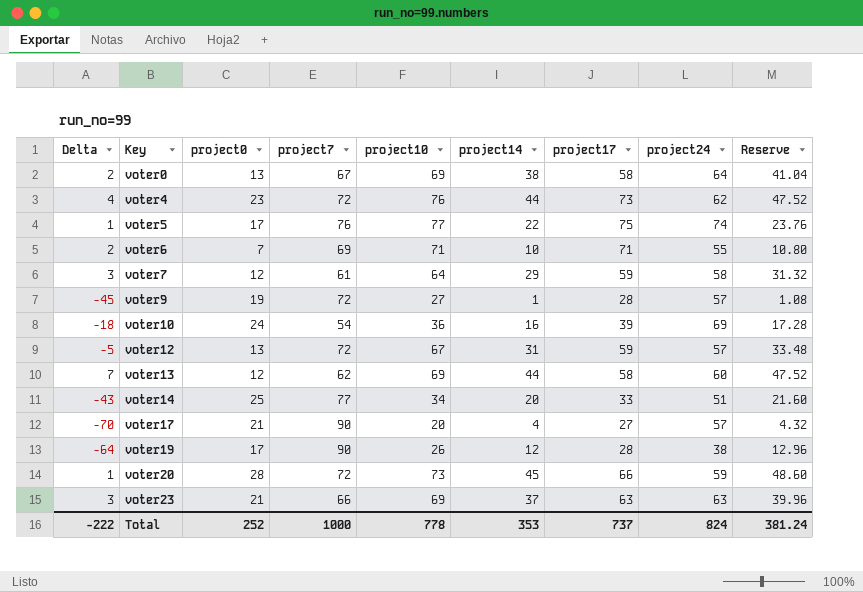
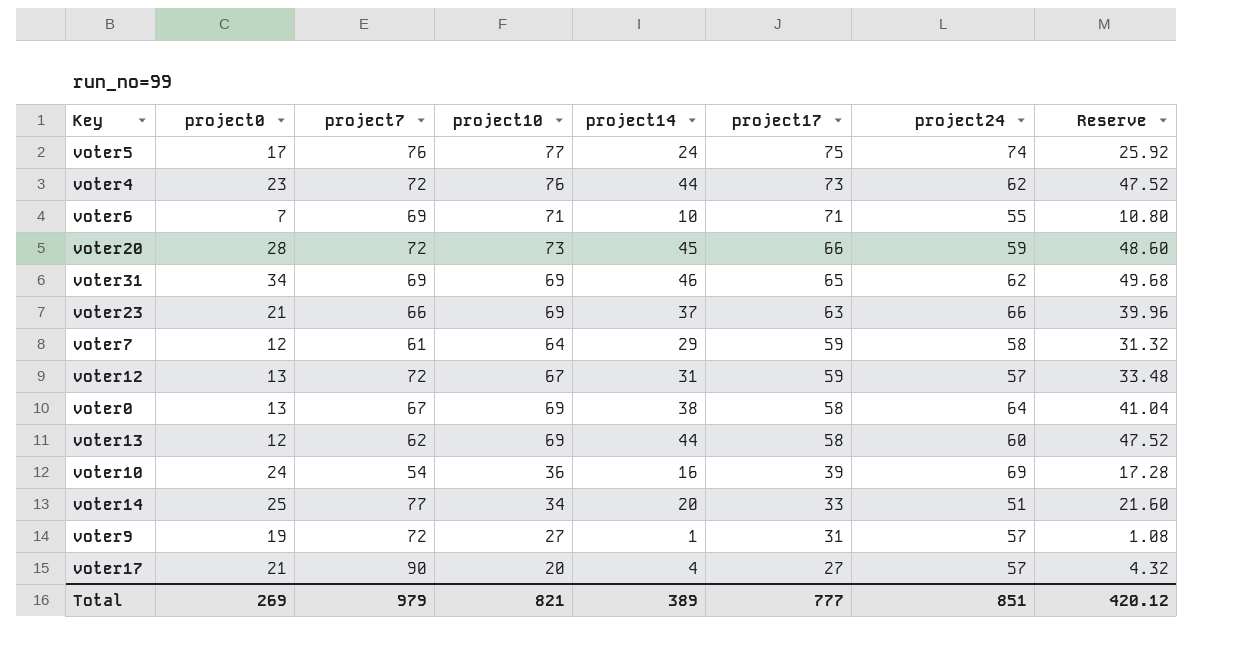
row order: Key ascending -> project17 descending
column Delta | formula: [project10] - [project7] -> none
row voter19: -64 | 17 | 90 | 26 | 12 | 28 | 38 | 12.96 -> none
voter5 | project14: 22 -> 24
voter5 | Reserve: 23.76 -> 25.92
row voter31: none -> 34 | 69 | 69 | 46 | 65 | 62 | 49.68
voter23 | project24: 63 -> 66
voter9 | project17: 28 -> 31
Total | project0: 252 -> 269
Total | project7: 1000 -> 979
Total | project10: 778 -> 821
Total | project14: 353 -> 389
Total | project17: 737 -> 777
Total | project24: 824 -> 851
Total | Reserve: 381.24 -> 420.12

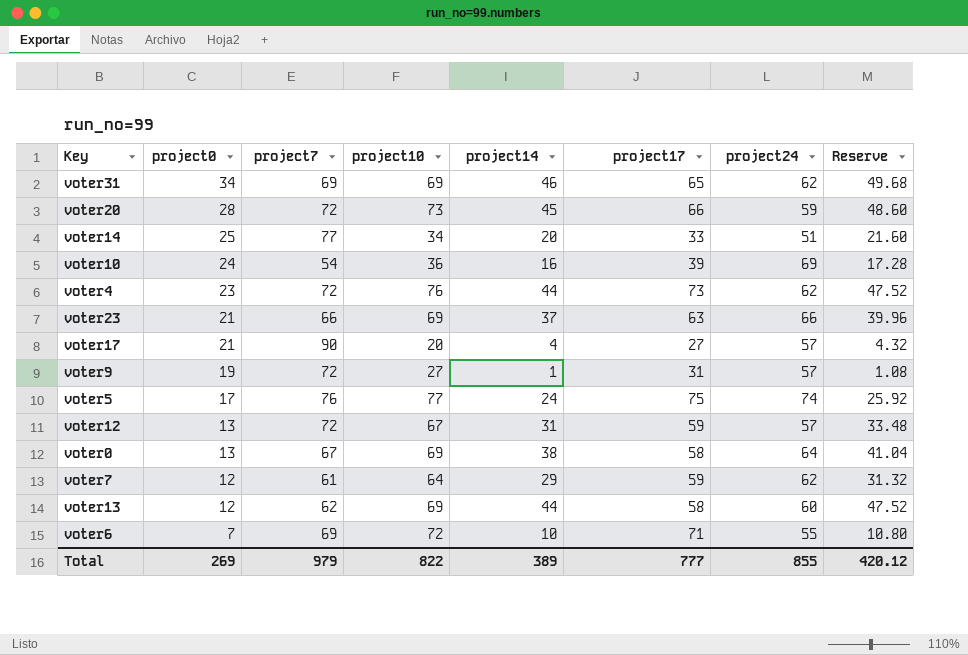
row order: project17 descending -> project0 descending
voter7 | project24: 58 -> 62
voter6 | project10: 71 -> 72
Total | project10: 821 -> 822
Total | project24: 851 -> 855

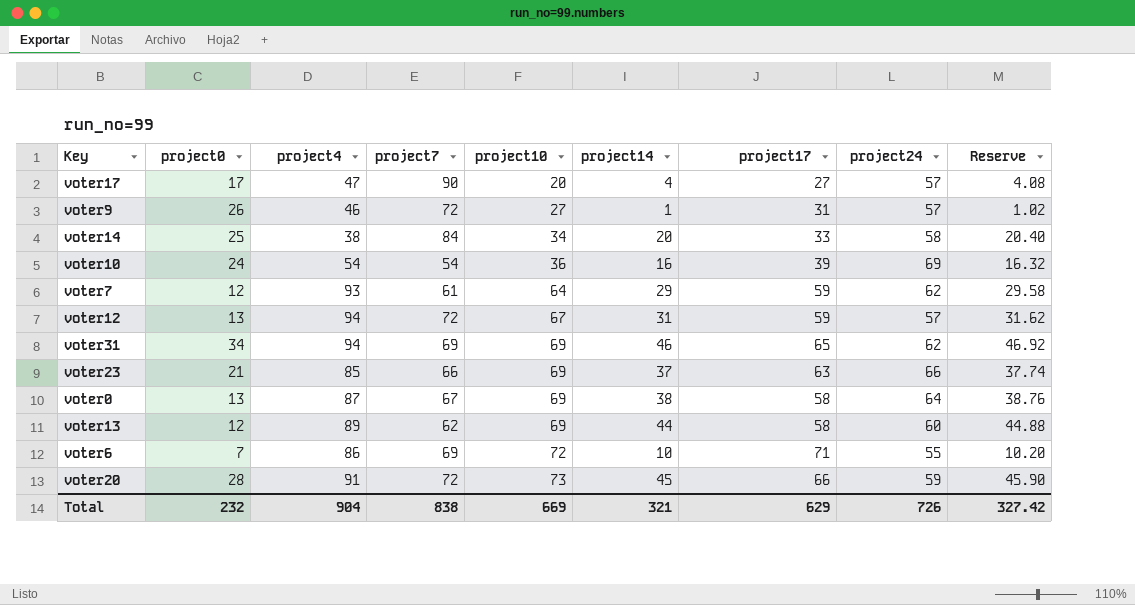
row order: project0 descending -> project10 ascending
column project4 | position: none -> 3
column Reserve | formula: [project14] * 1.08 -> [project14] * 1.02
row voter4: 23 | 72 | 76 | 44 | 73 | 62 | 47.52 -> none
row voter5: 17 | 76 | 77 | 24 | 75 | 74 | 25.92 -> none
voter17 | project0: 21 -> 17
voter9 | project0: 19 -> 26
voter14 | project7: 77 -> 84
voter14 | project24: 51 -> 58
Total | project0: 269 -> 232
Total | project7: 979 -> 838
Total | project10: 822 -> 669
Total | project14: 389 -> 321
Total | project17: 777 -> 629
Total | project24: 855 -> 726
Total | Reserve: 420.12 -> 327.42

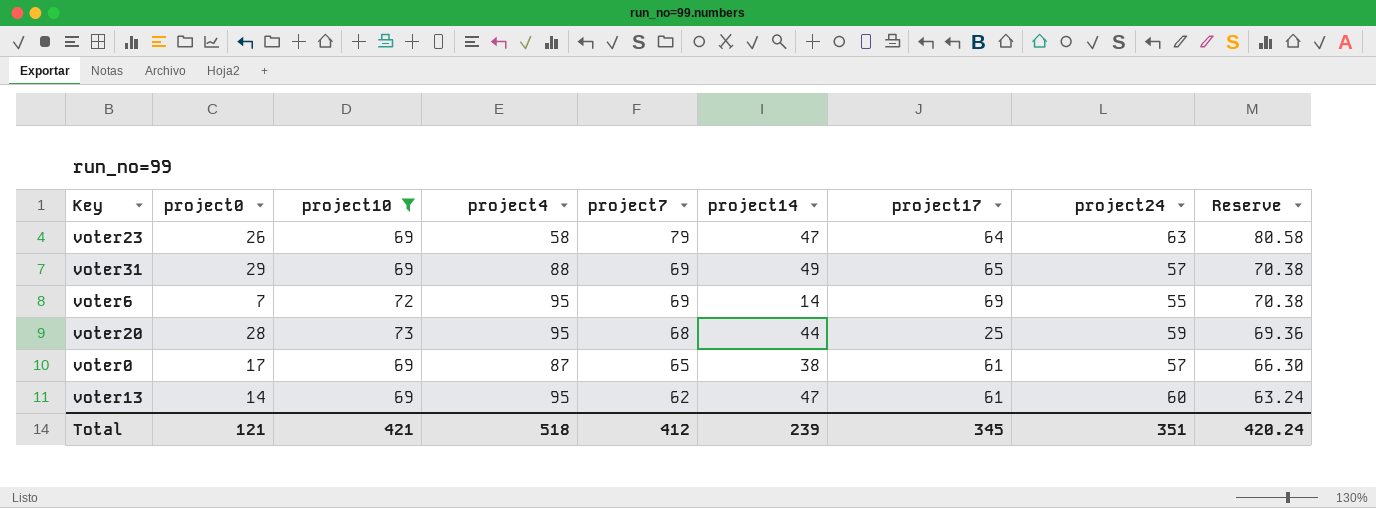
filter: none -> project10 >= 69
row order: project10 ascending -> project7 descending
column project10 | position: 5 -> 3
column Reserve | formula: [project14] * 1.02 -> [project7] * 1.02
voter23 | project0: 21 -> 26
voter23 | project4: 85 -> 58
voter23 | project7: 66 -> 79
voter23 | project14: 37 -> 47
voter23 | project17: 63 -> 64
voter23 | project24: 66 -> 63
voter31 | project0: 34 -> 29
voter31 | project4: 94 -> 88
voter31 | project14: 46 -> 49
voter31 | project24: 62 -> 57
voter6 | project4: 86 -> 95
voter6 | project14: 10 -> 14
voter6 | project17: 71 -> 69
voter20 | project4: 91 -> 95
voter20 | project7: 72 -> 68
voter20 | project14: 45 -> 44
voter20 | project17: 66 -> 25
voter0 | project0: 13 -> 17
voter0 | project7: 67 -> 65
voter0 | project17: 58 -> 61
voter0 | project24: 64 -> 57
voter13 | project0: 12 -> 14
voter13 | project4: 89 -> 95
voter13 | project14: 44 -> 47
voter13 | project17: 58 -> 61
Total | project0: 232 -> 121
Total | project10: 669 -> 421
Total | project4: 904 -> 518
Total | project7: 838 -> 412
Total | project14: 321 -> 239
Total | project17: 629 -> 345
Total | project24: 726 -> 351
Total | Reserve: 327.42 -> 420.24

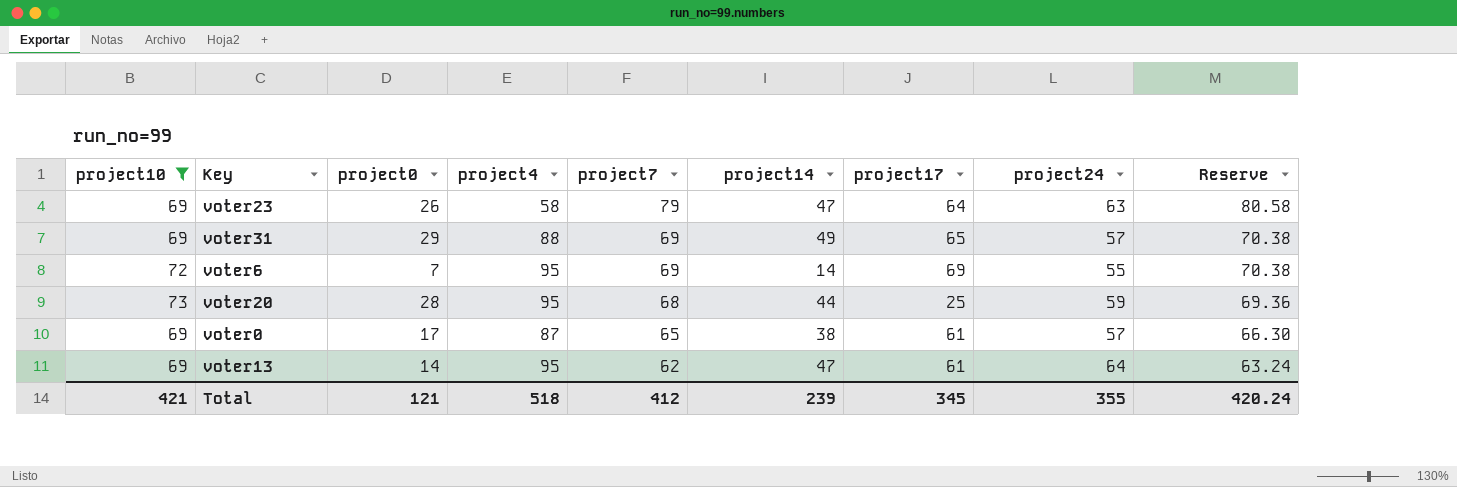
column project10 | position: 3 -> 1
voter13 | project24: 60 -> 64
Total | project24: 351 -> 355

